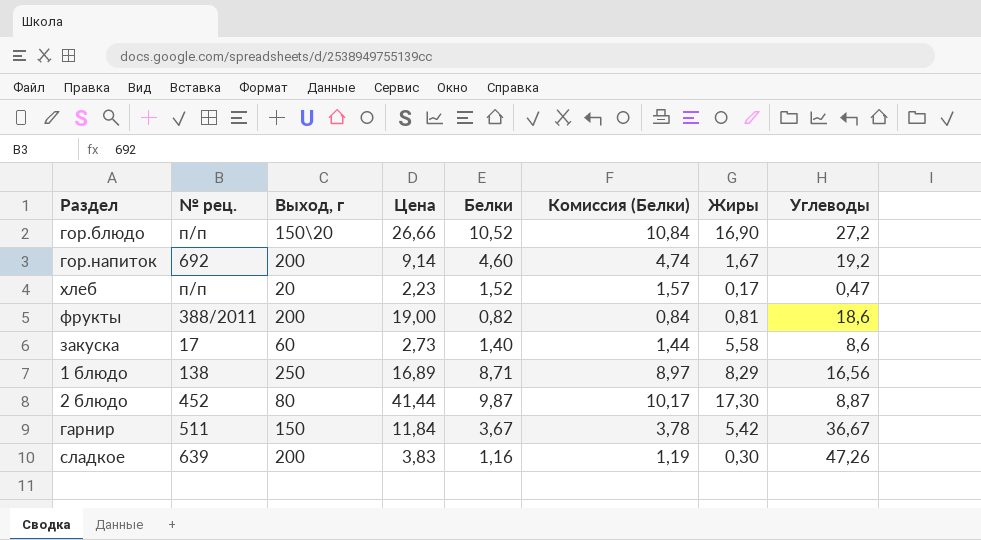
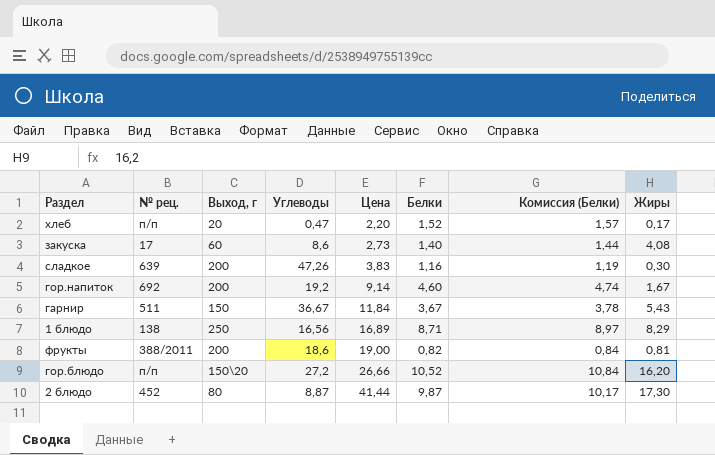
row order: none -> Цена ascending
column Углеводы | position: 8 -> 4
хлеб | Цена: 2,23 -> 2,20
закуска | Жиры: 5,58 -> 4,08
гарнир | Жиры: 5,42 -> 5,43
гор.блюдо | Жиры: 16,90 -> 16,20

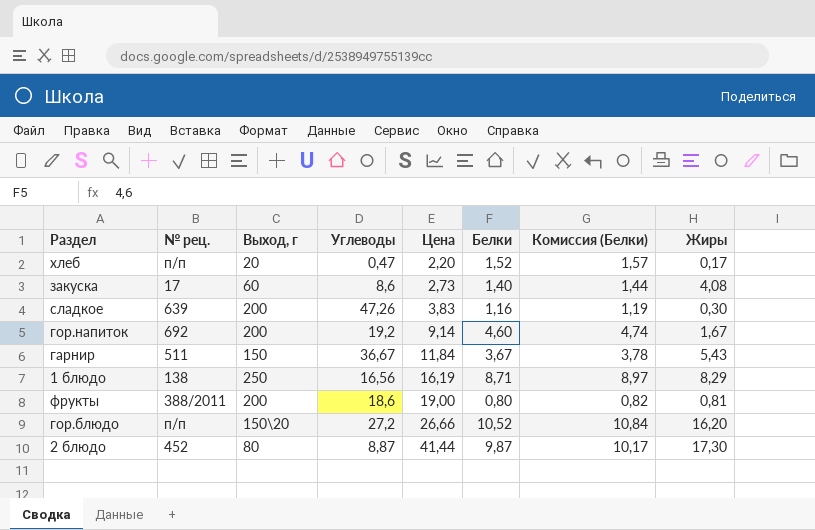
1 блюдо | Цена: 16,89 -> 16,19
фрукты | Белки: 0,82 -> 0,80
фрукты | Комиссия (Белки): 0,84 -> 0,82

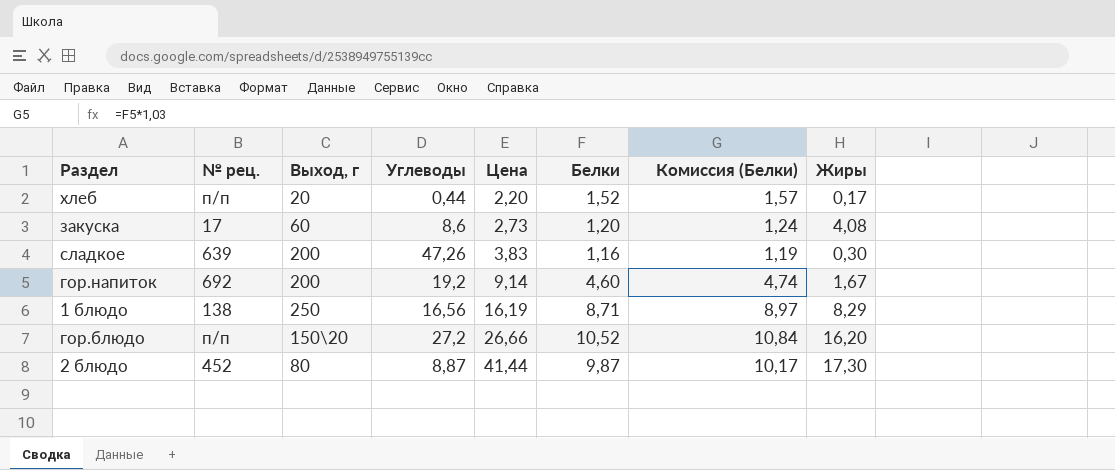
row гарнир: 511 | 150 | 36,67 | 11,84 | 3,67 | 3,78 | 5,43 -> none
row фрукты: 388/2011 | 200 | 18,6 | 19,00 | 0,80 | 0,82 | 0,81 -> none
хлеб | Углеводы: 0,47 -> 0,44
закуска | Белки: 1,40 -> 1,20
закуска | Комиссия (Белки): 1,44 -> 1,24

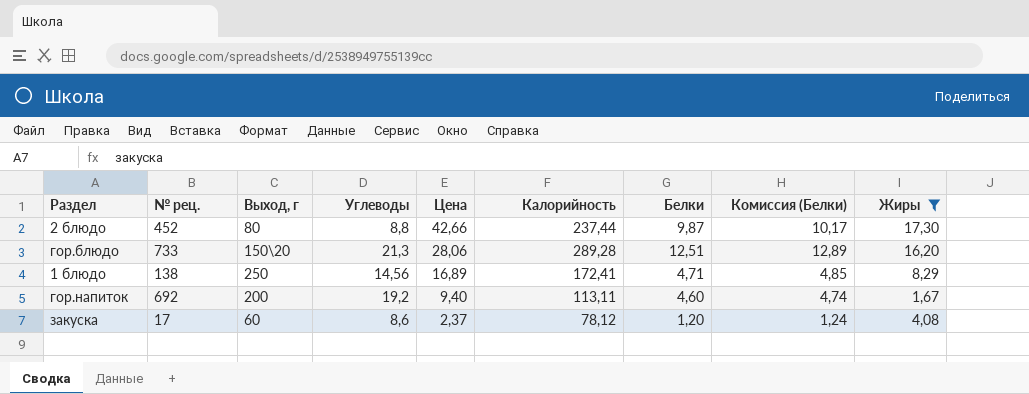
filter: none -> Жиры >= 1,67
row order: Цена ascending -> Цена descending
column Калорийность | position: none -> 6
2 блюдо | Углеводы: 8,87 -> 8,8
2 блюдо | Цена: 41,44 -> 42,66
гор.блюдо | № рец.: п/п -> 733
гор.блюдо | Углеводы: 27,2 -> 21,3
гор.блюдо | Цена: 26,66 -> 28,06
гор.блюдо | Белки: 10,52 -> 12,51
гор.блюдо | Комиссия (Белки): 10,84 -> 12,89
1 блюдо | Углеводы: 16,56 -> 14,56
1 блюдо | Цена: 16,19 -> 16,89
1 блюдо | Белки: 8,71 -> 4,71
1 блюдо | Комиссия (Белки): 8,97 -> 4,85
гор.напиток | Цена: 9,14 -> 9,40
закуска | Цена: 2,73 -> 2,37

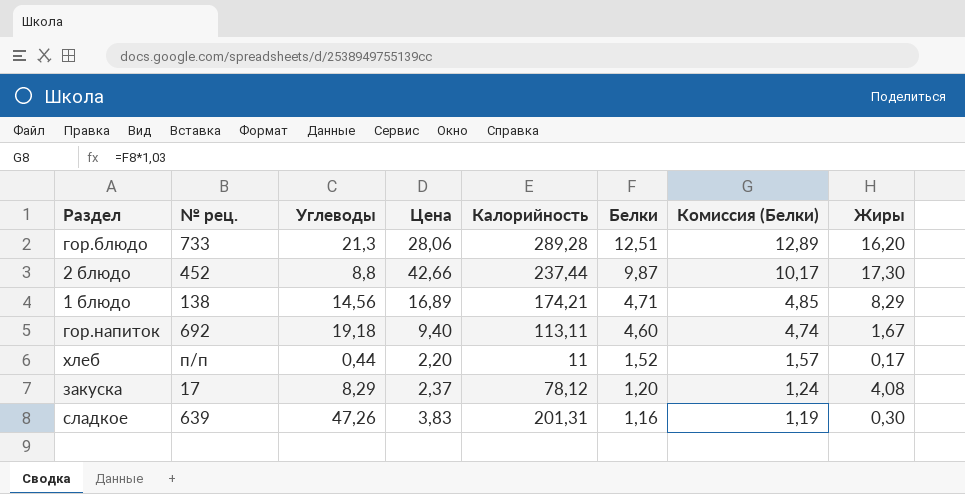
filter: Жиры >= 1,67 -> none
row order: Цена descending -> Белки descending
column Выход, г | position: 3 -> none
1 блюдо | Калорийность: 172,41 -> 174,21
гор.напиток | Углеводы: 19,2 -> 19,18
закуска | Углеводы: 8,6 -> 8,29

